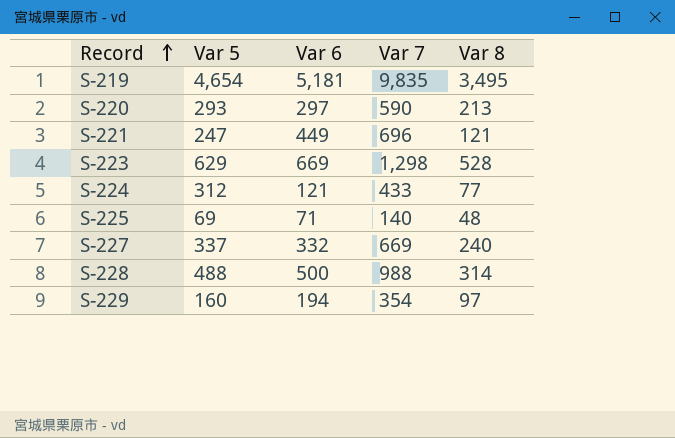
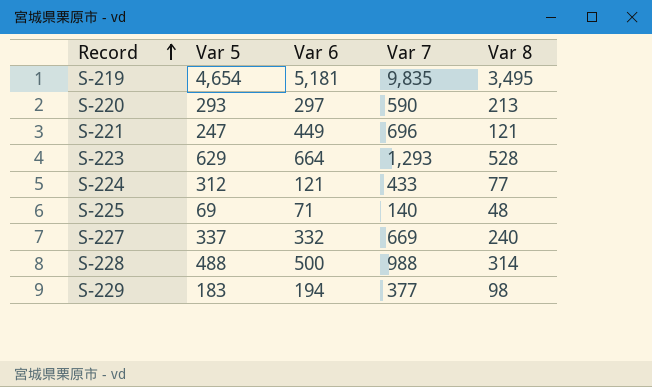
S-223 | Var 6: 669 -> 664
S-223 | Var 7: 1,298 -> 1,293
S-229 | Var 5: 160 -> 183
S-229 | Var 7: 354 -> 377
S-229 | Var 8: 97 -> 98

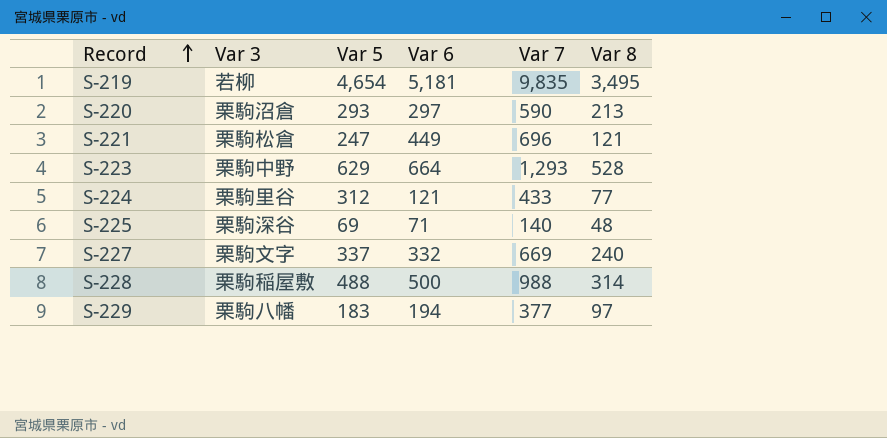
column Var 3 | position: none -> 2
S-229 | Var 8: 98 -> 97

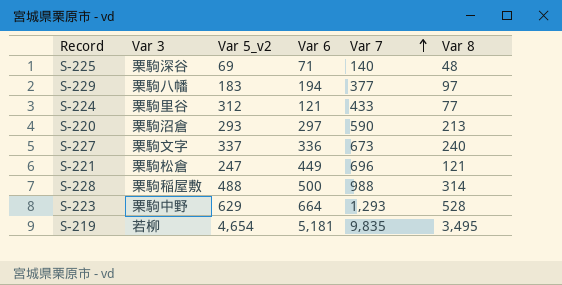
row order: Record ascending -> Var 7 ascending
column name: Var 5 -> Var 5_v2
S-227 | Var 6: 332 -> 336
S-227 | Var 7: 669 -> 673

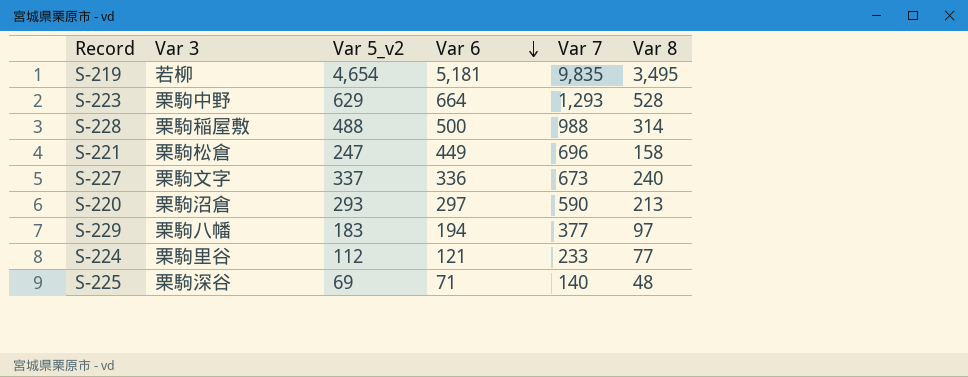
row order: Var 7 ascending -> Var 6 descending
S-221 | Var 8: 121 -> 158
S-224 | Var 5_v2: 312 -> 112
S-224 | Var 7: 433 -> 233

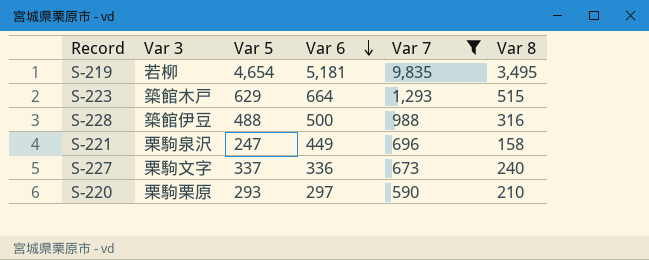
filter: none -> Var 7 >= 590
column name: Var 5_v2 -> Var 5
S-223 | Var 3: 栗駒中野 -> 築館木戸
S-223 | Var 8: 528 -> 515
S-228 | Var 3: 栗駒稲屋敷 -> 築館伊豆
S-228 | Var 8: 314 -> 316
S-221 | Var 3: 栗駒松倉 -> 栗駒泉沢
S-220 | Var 3: 栗駒沼倉 -> 栗駒栗原
S-220 | Var 8: 213 -> 210

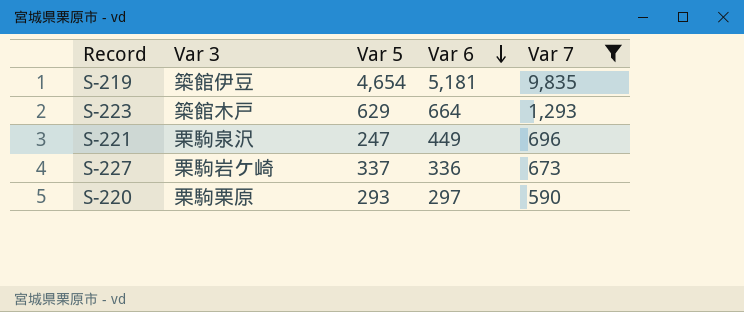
column Var 8 | position: 6 -> none
row S-228: 築館伊豆 | 488 | 500 | 988 | 316 -> none
S-219 | Var 3: 若柳 -> 築館伊豆
S-227 | Var 3: 栗駒文字 -> 栗駒岩ケ崎

